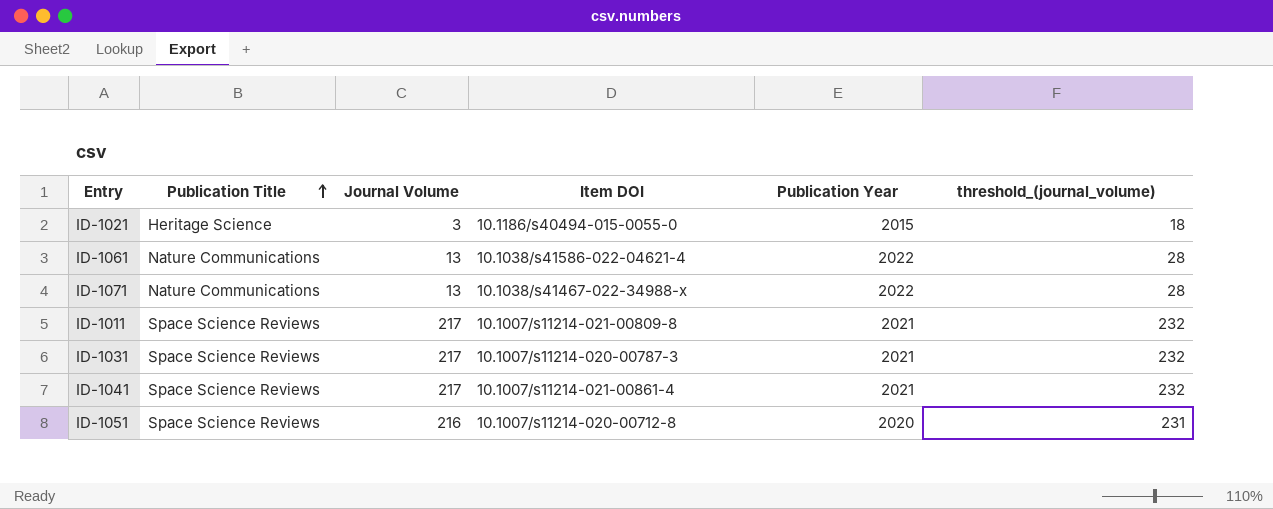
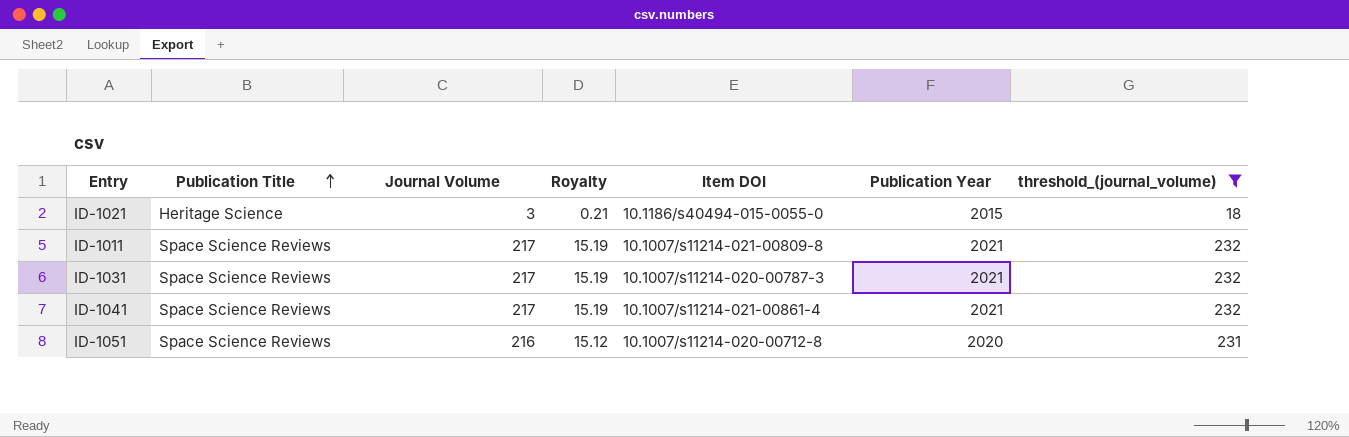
filter: none -> threshold_(journal_volume) != 28
column Royalty | formula: none -> [Journal Volume] * 0.07

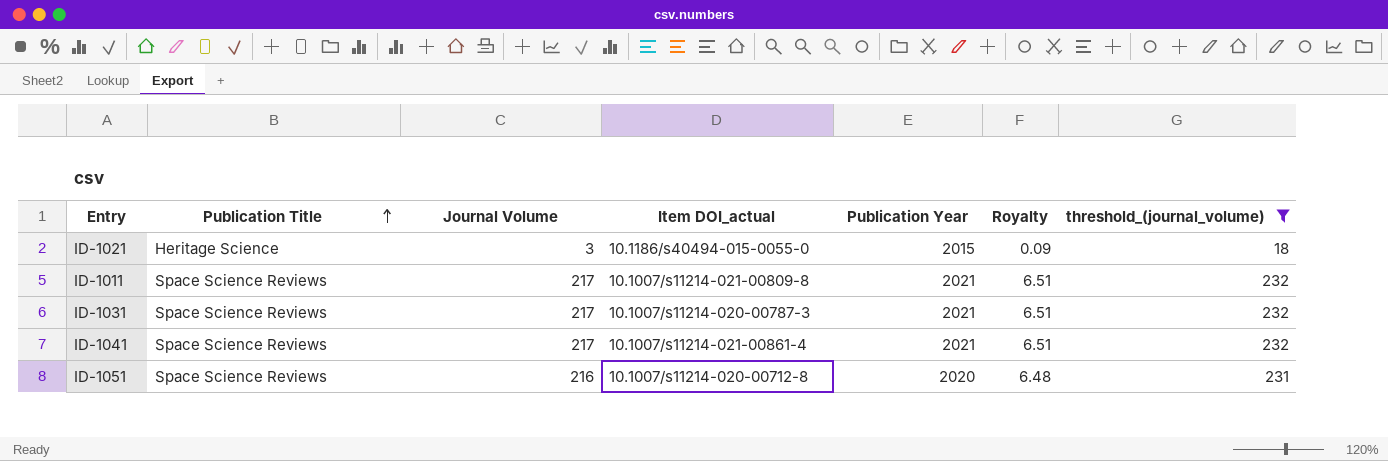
column name: Item DOI -> Item DOI_actual
column Royalty | formula: [Journal Volume] * 0.07 -> [Journal Volume] * 0.03
column Royalty | position: 4 -> 6

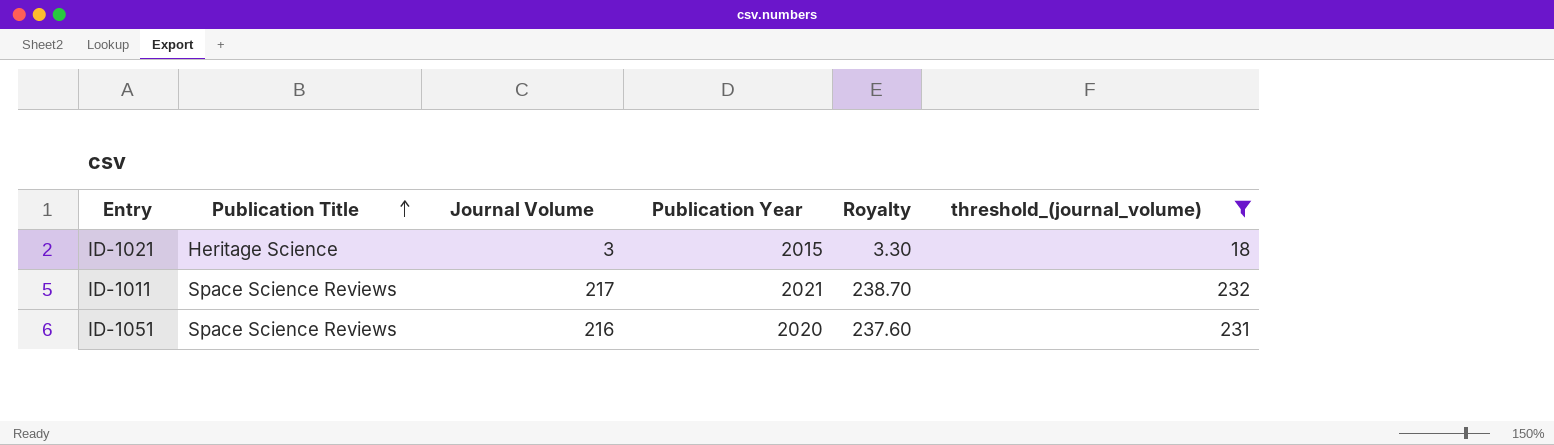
column Item DOI_actual | position: 4 -> none
column Royalty | formula: [Journal Volume] * 0.03 -> [Journal Volume] * 1.1
row ID-1031: Space Science Reviews | 217 | 10.1007/s11214-020-00787-3 | 2021 | 6.51 | 232 -> none
row ID-1041: Space Science Reviews | 217 | 10.1007/s11214-021-00861-4 | 2021 | 6.51 | 232 -> none

